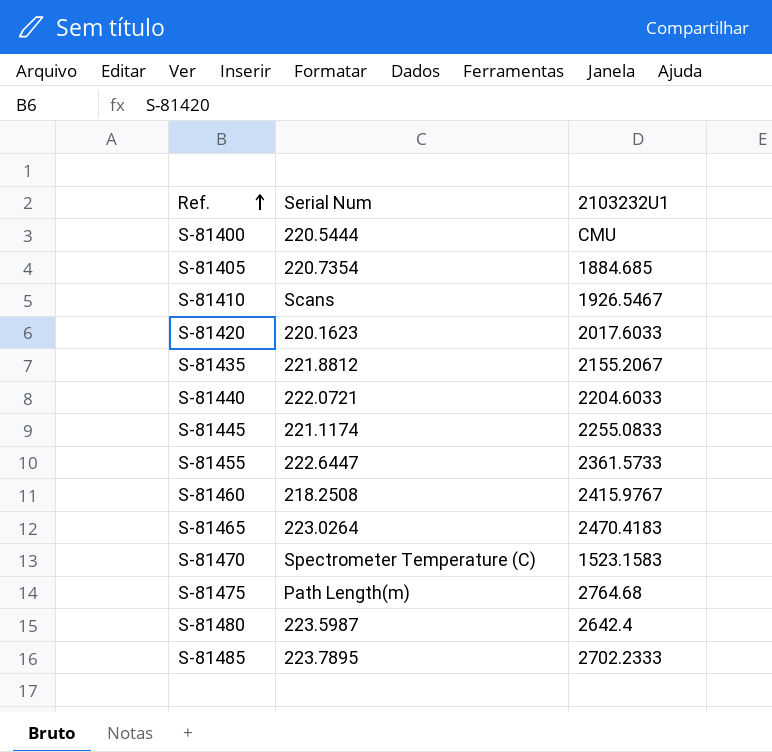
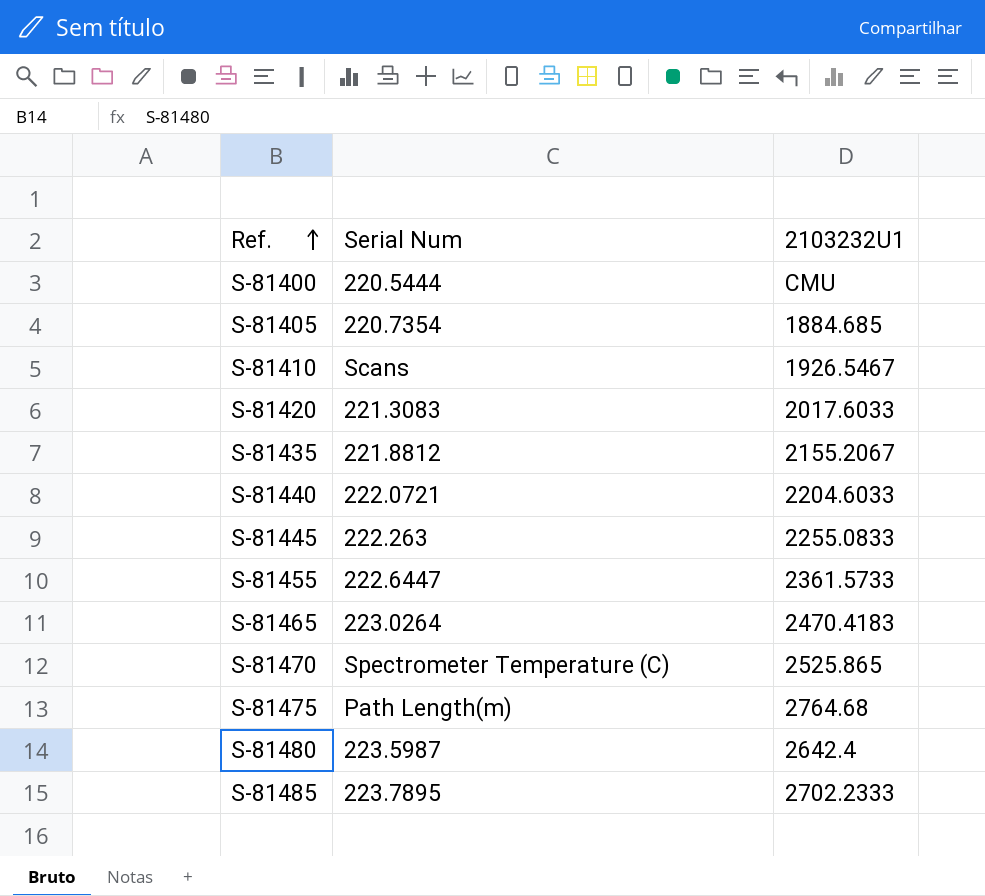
row S-81460: 218.2508 | 2415.9767 -> none
S-81420 | Serial Num: 220.1623 -> 221.3083
S-81445 | Serial Num: 221.1174 -> 222.263
S-81470 | 2103232U1: 1523.1583 -> 2525.865

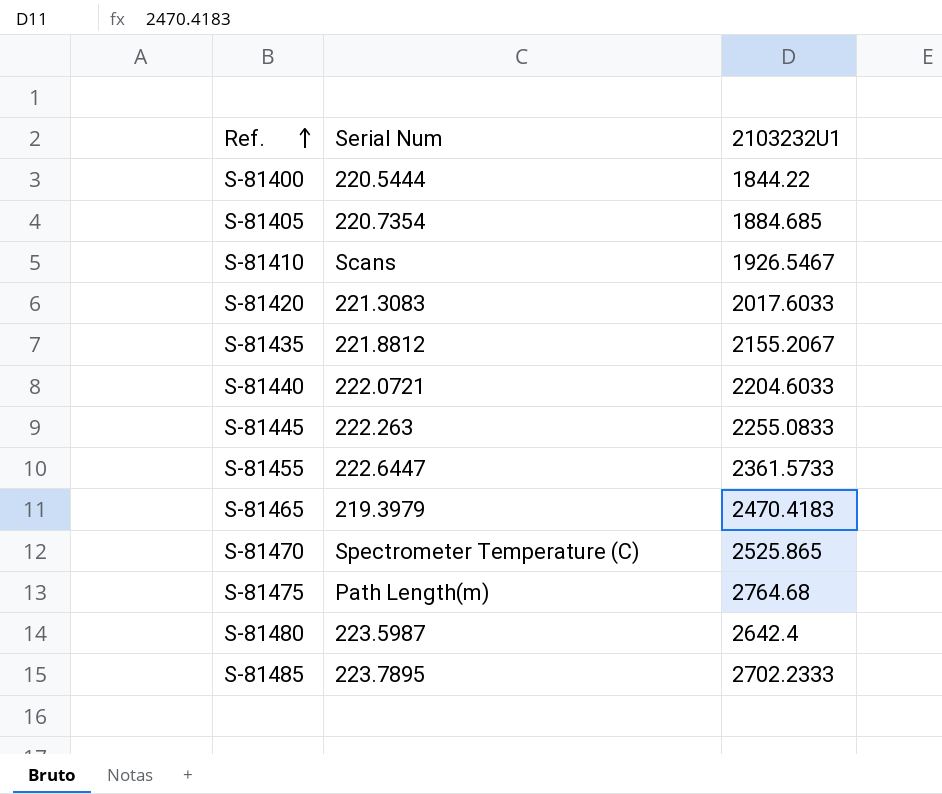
S-81400 | 2103232U1: CMU -> 1844.22
S-81465 | Serial Num: 223.0264 -> 219.3979

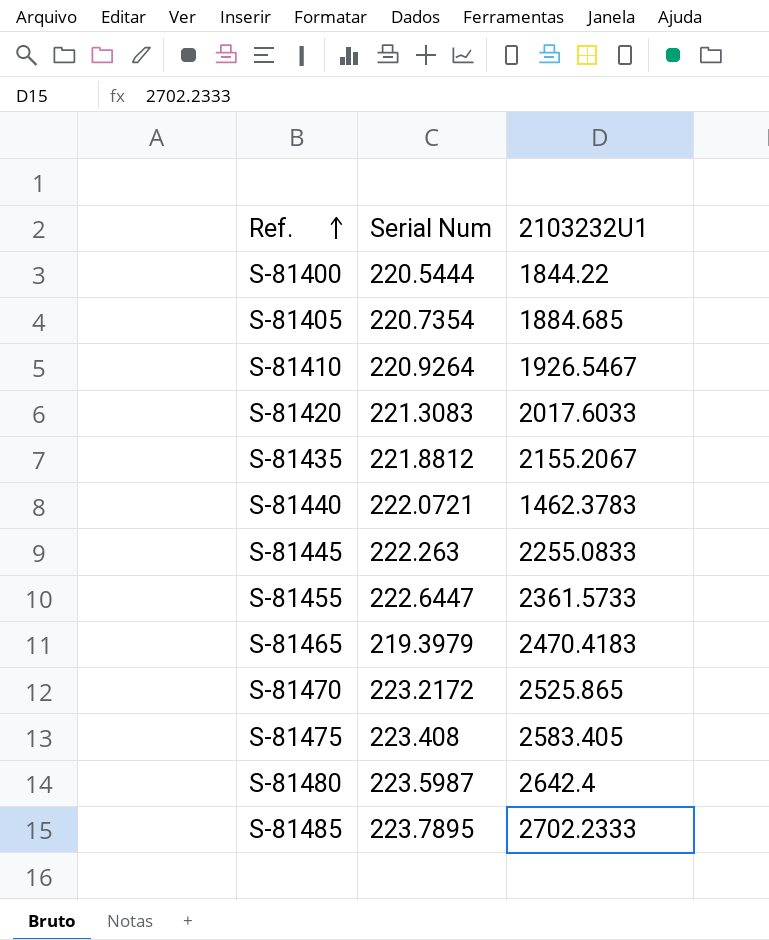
S-81410 | Serial Num: Scans -> 220.9264
S-81440 | 2103232U1: 2204.6033 -> 1462.3783
S-81470 | Serial Num: Spectrometer Temperature (C) -> 223.2172
S-81475 | Serial Num: Path Length(m) -> 223.408
S-81475 | 2103232U1: 2764.68 -> 2583.405

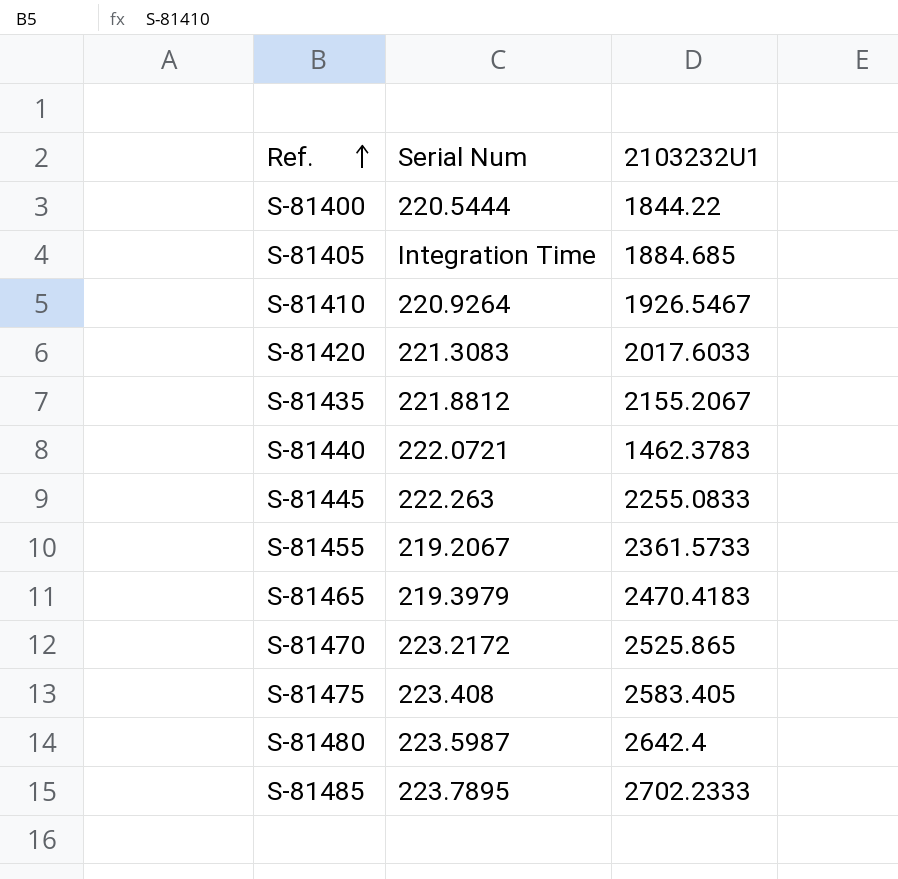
S-81405 | Serial Num: 220.7354 -> Integration Time
S-81455 | Serial Num: 222.6447 -> 219.2067

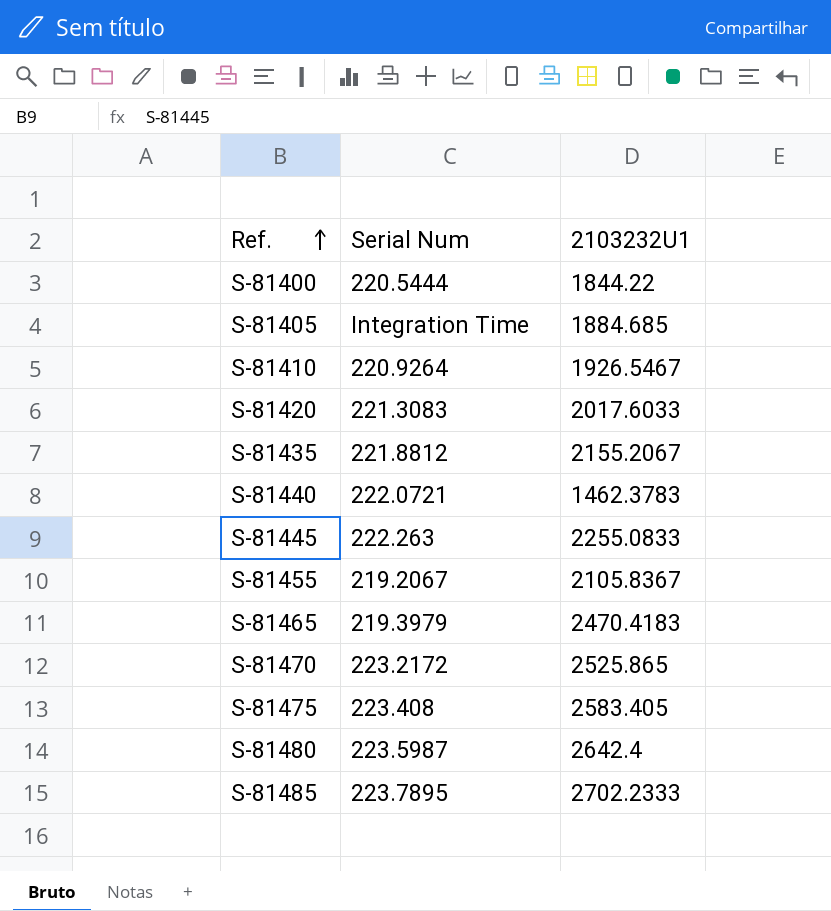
S-81455 | 2103232U1: 2361.5733 -> 2105.8367

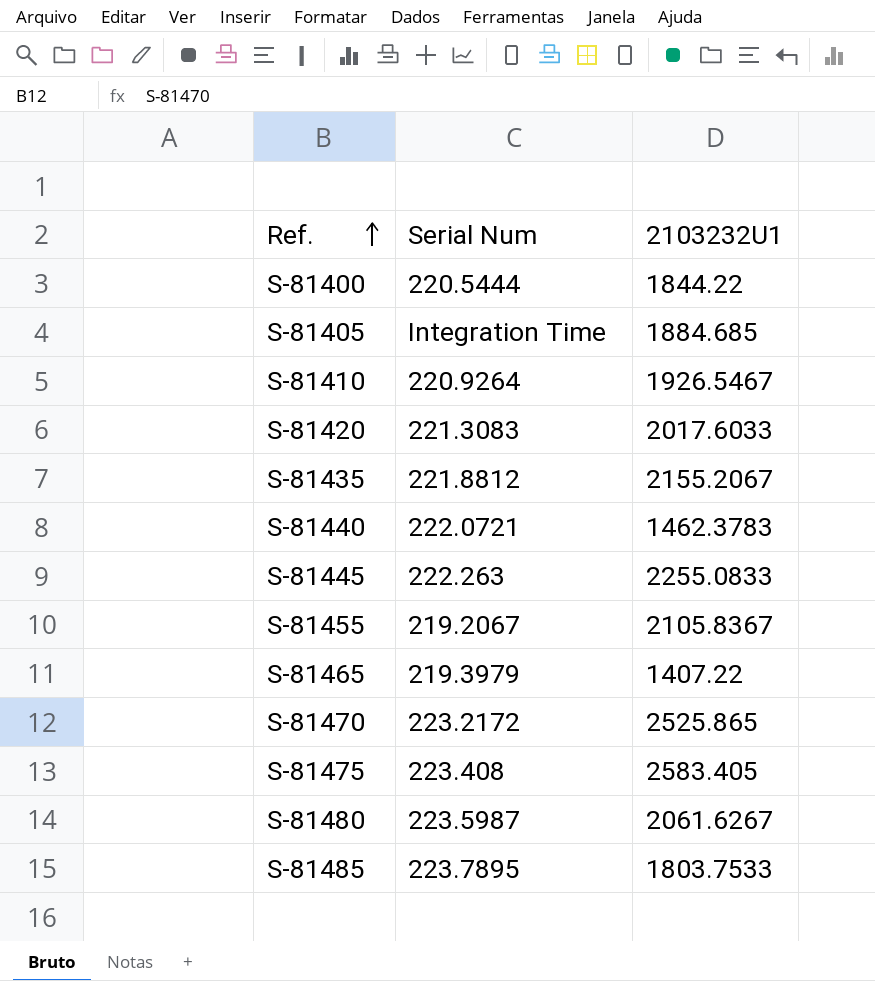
S-81465 | 2103232U1: 2470.4183 -> 1407.22
S-81480 | 2103232U1: 2642.4 -> 2061.6267
S-81485 | 2103232U1: 2702.2333 -> 1803.7533

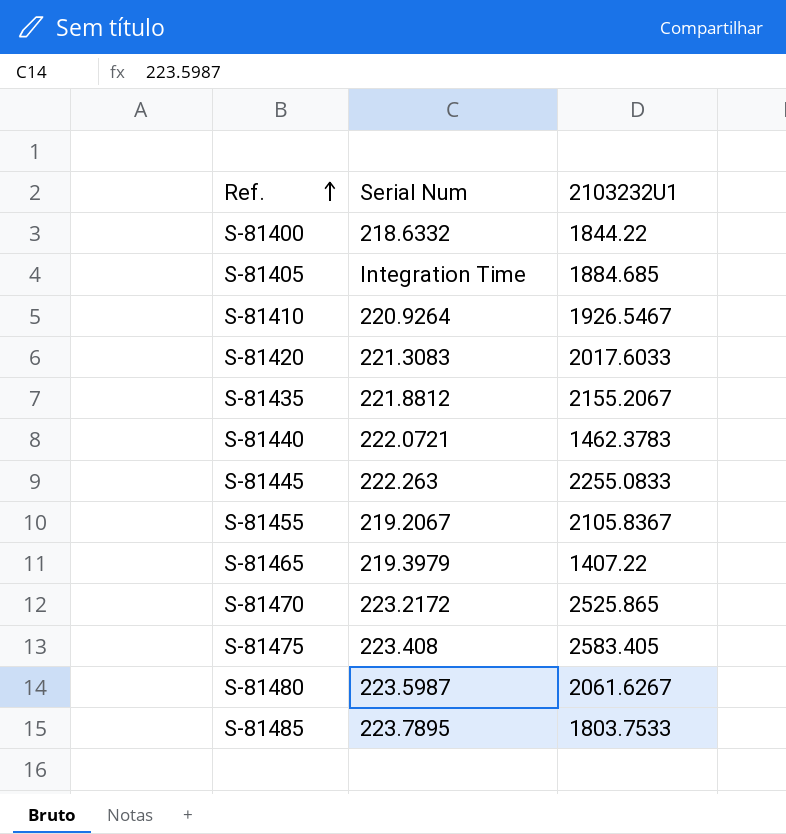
S-81400 | Serial Num: 220.5444 -> 218.6332

